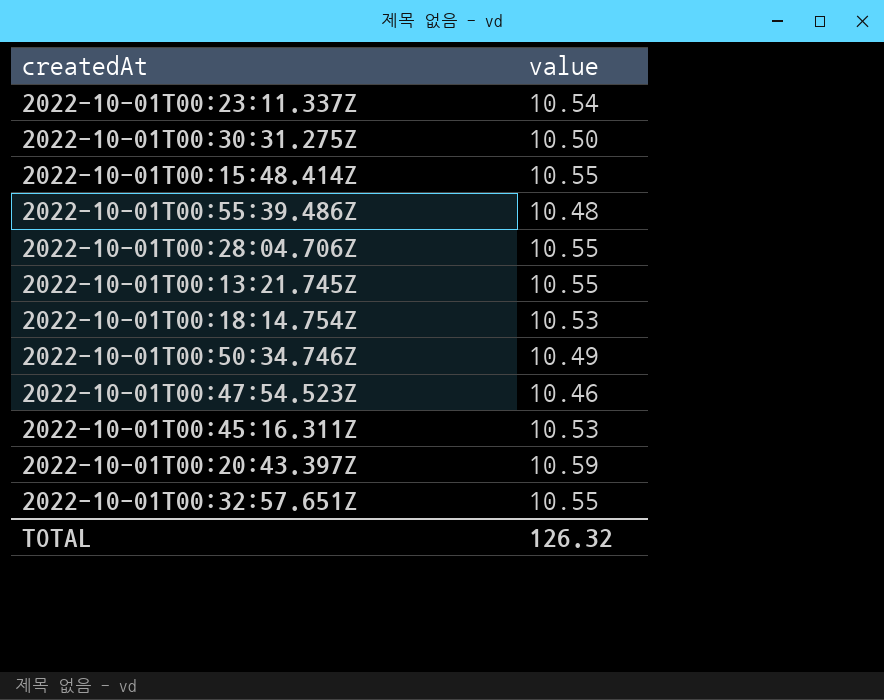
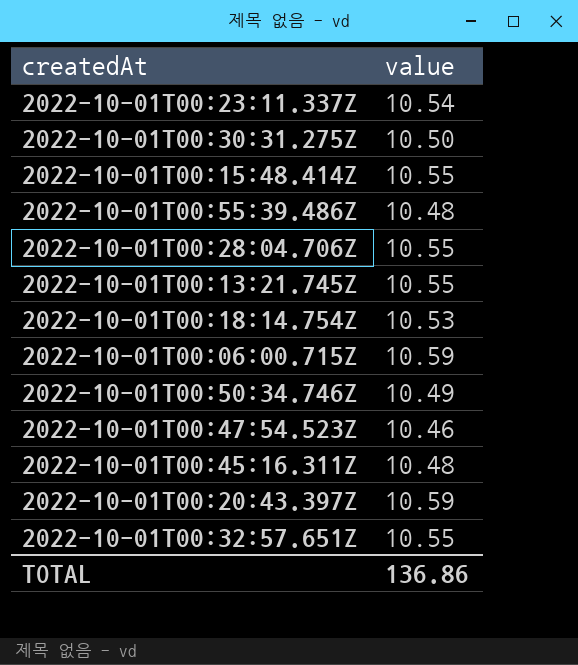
row 2022-10-01T00:06:00.715Z: none -> 10.59
2022-10-01T00:45:16.311Z | value: 10.53 -> 10.48
TOTAL | value: 126.32 -> 136.86

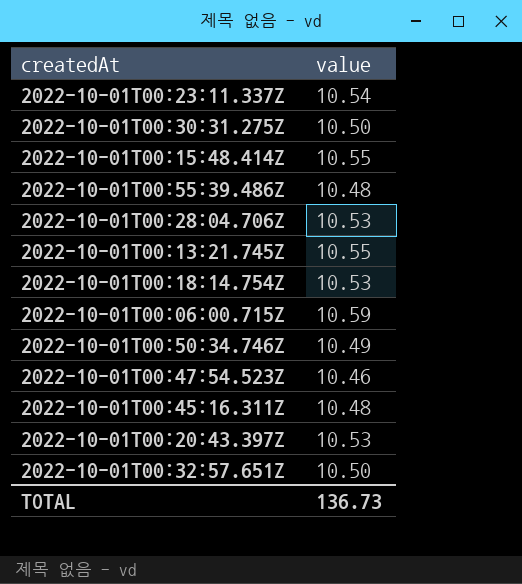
2022-10-01T00:28:04.706Z | value: 10.55 -> 10.53
2022-10-01T00:20:43.397Z | value: 10.59 -> 10.53
2022-10-01T00:32:57.651Z | value: 10.55 -> 10.50
TOTAL | value: 136.86 -> 136.73

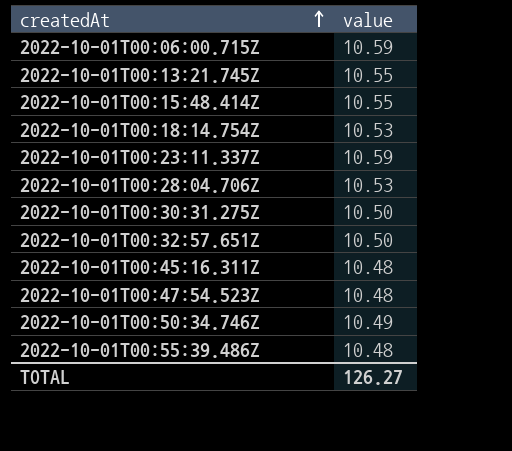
row order: none -> createdAt ascending
row 2022-10-01T00:20:43.397Z: 10.53 -> none
2022-10-01T00:23:11.337Z | value: 10.54 -> 10.59
2022-10-01T00:47:54.523Z | value: 10.46 -> 10.48
TOTAL | value: 136.73 -> 126.27

